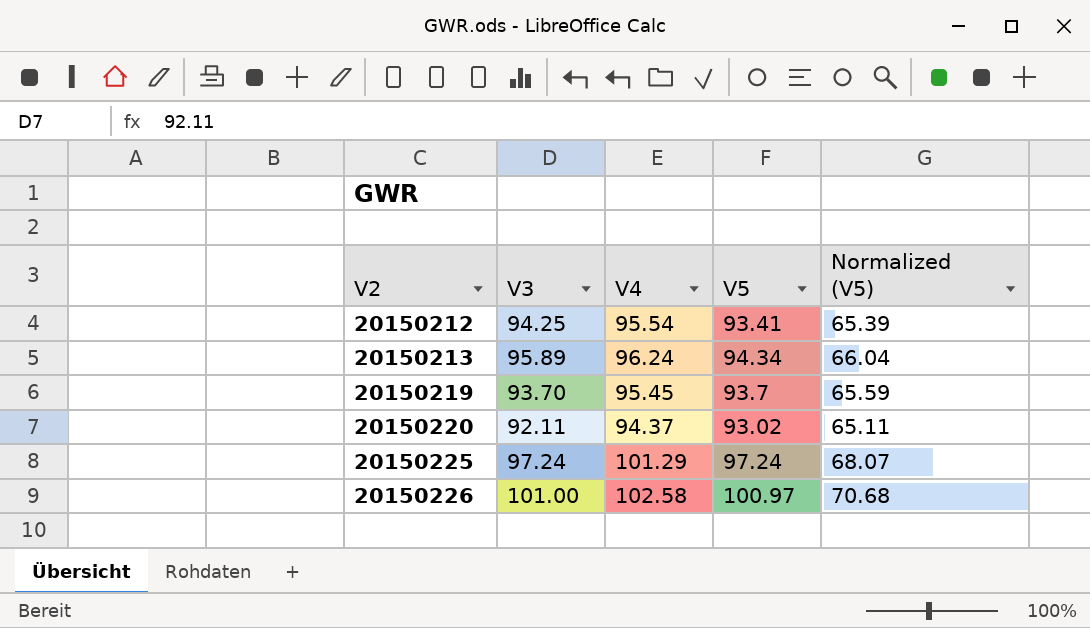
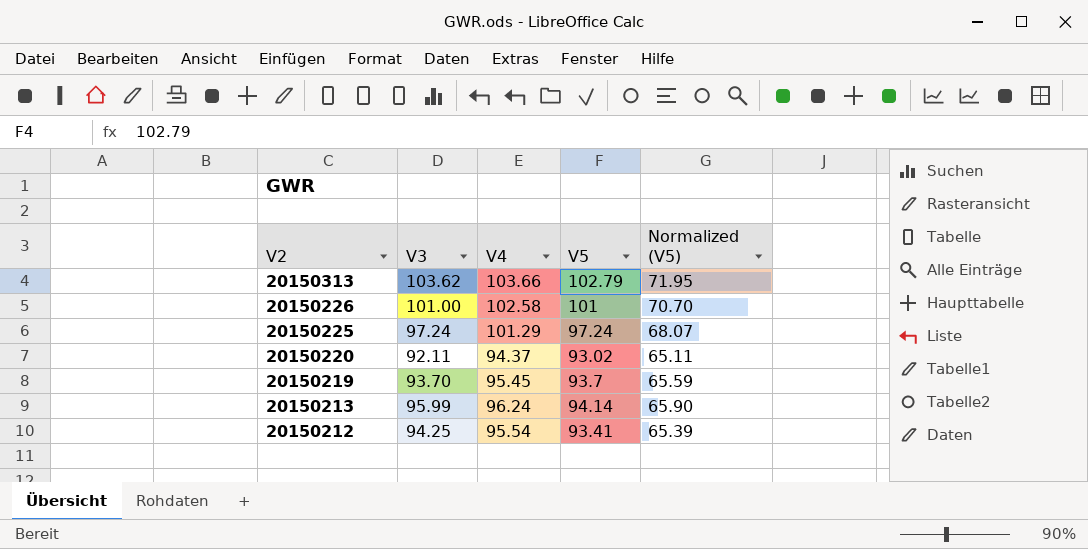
row order: V2 ascending -> V2 descending
row 20150313: none -> 103.62 | 103.66 | 102.79 | 71.95
20150226 | V5: 100.97 -> 101
20150226 | Normalized (V5): 70.68 -> 70.70
20150213 | V3: 95.89 -> 95.99
20150213 | V5: 94.34 -> 94.14
20150213 | Normalized (V5): 66.04 -> 65.90

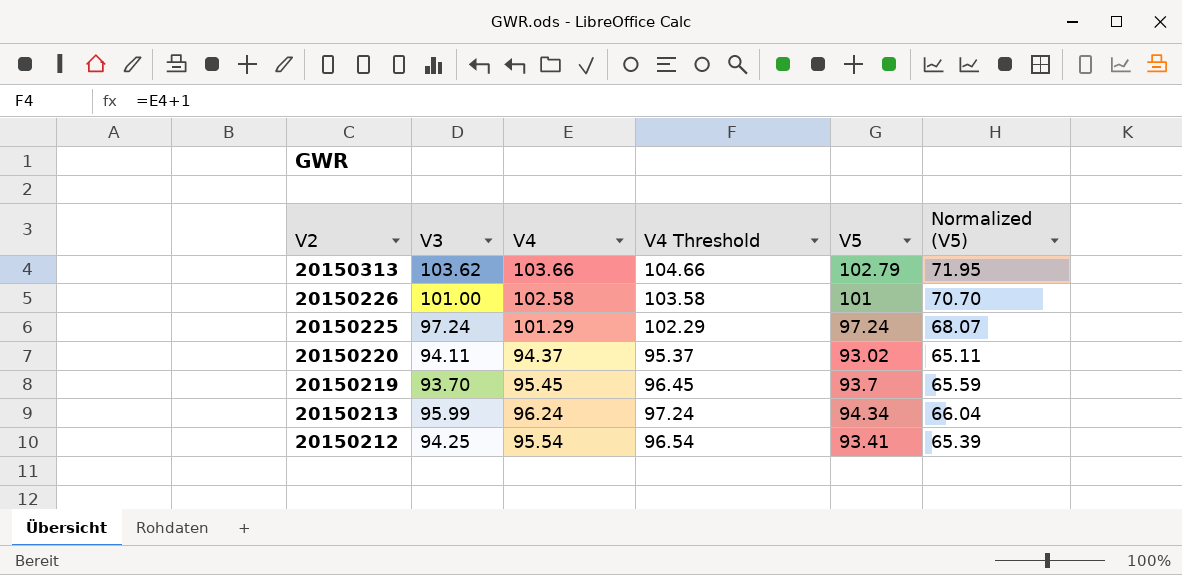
column V4 Threshold | formula: none -> [V4] + 1
20150220 | V3: 92.11 -> 94.11
20150213 | V5: 94.14 -> 94.34
20150213 | Normalized (V5): 65.90 -> 66.04

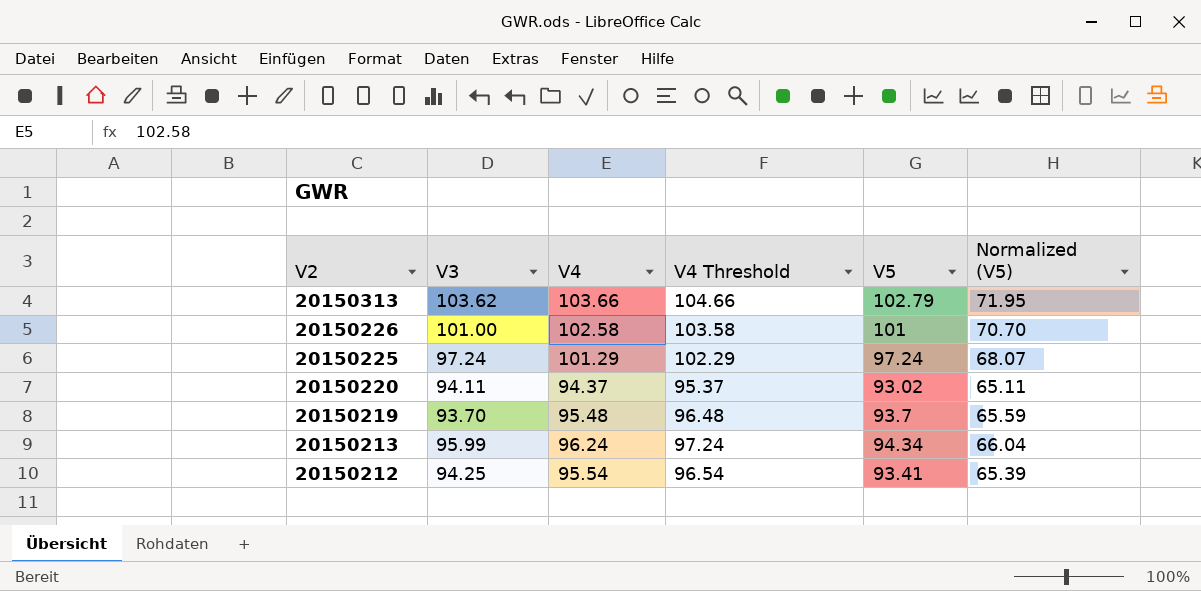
20150219 | V4: 95.45 -> 95.48
20150219 | V4 Threshold: 96.45 -> 96.48

